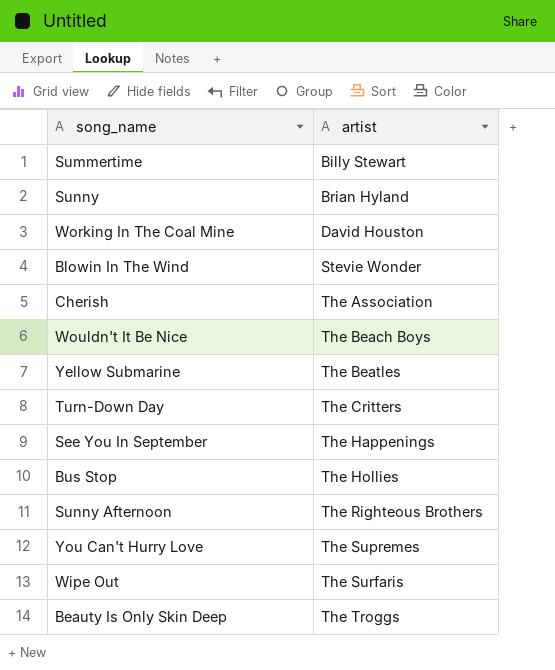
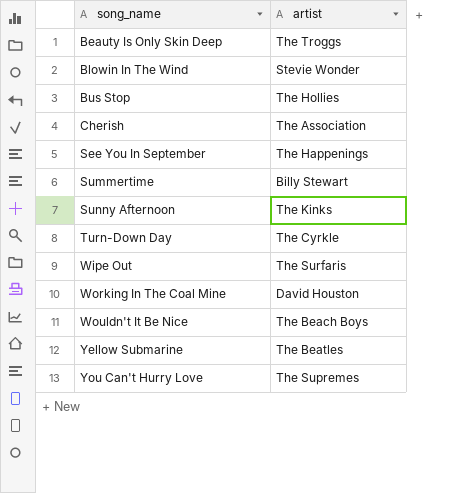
row order: artist ascending -> song_name ascending
row Sunny: Brian Hyland -> none
Sunny Afternoon | artist: The Righteous Brothers -> The Kinks
Turn-Down Day | artist: The Critters -> The Cyrkle

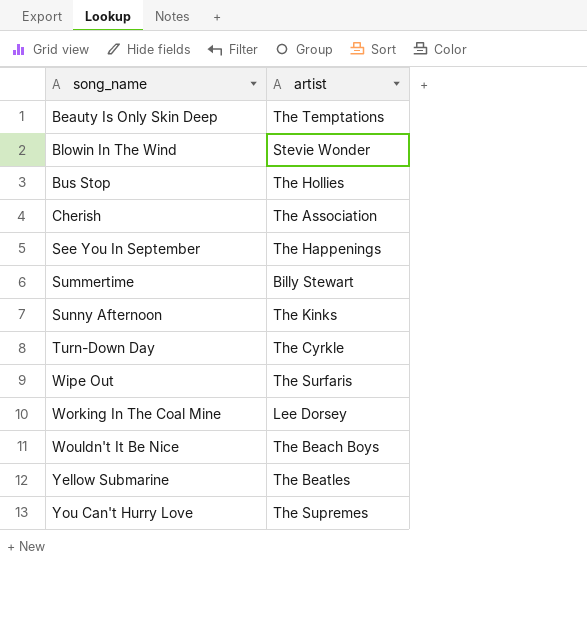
Beauty Is Only Skin Deep | artist: The Troggs -> The Temptations
Working In The Coal Mine | artist: David Houston -> Lee Dorsey

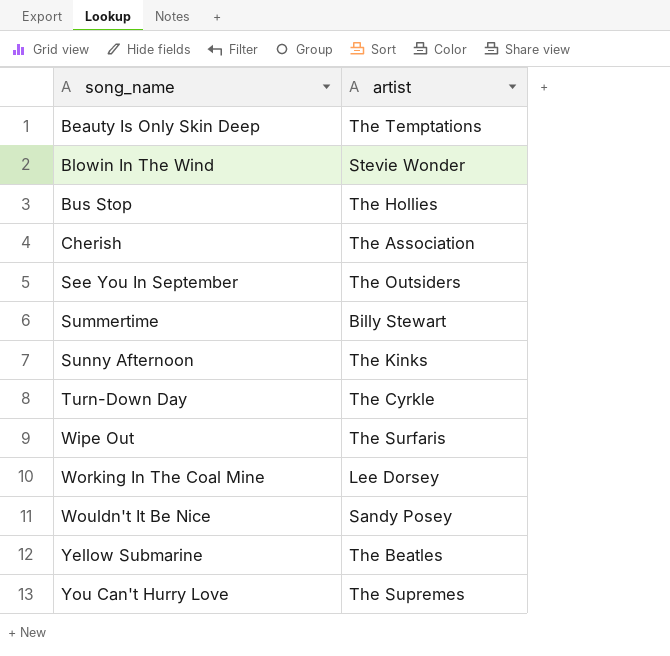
See You In September | artist: The Happenings -> The Outsiders
Wouldn't It Be Nice | artist: The Beach Boys -> Sandy Posey

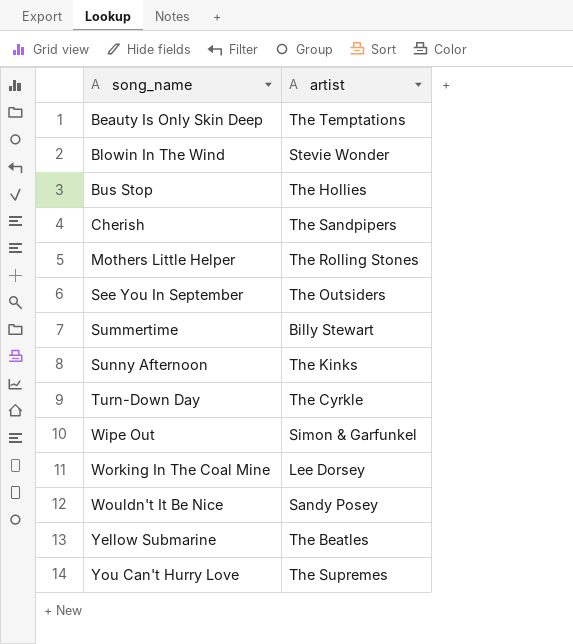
Cherish | artist: The Association -> The Sandpipers
row Mothers Little Helper: none -> The Rolling Stones
Wipe Out | artist: The Surfaris -> Simon & Garfunkel

